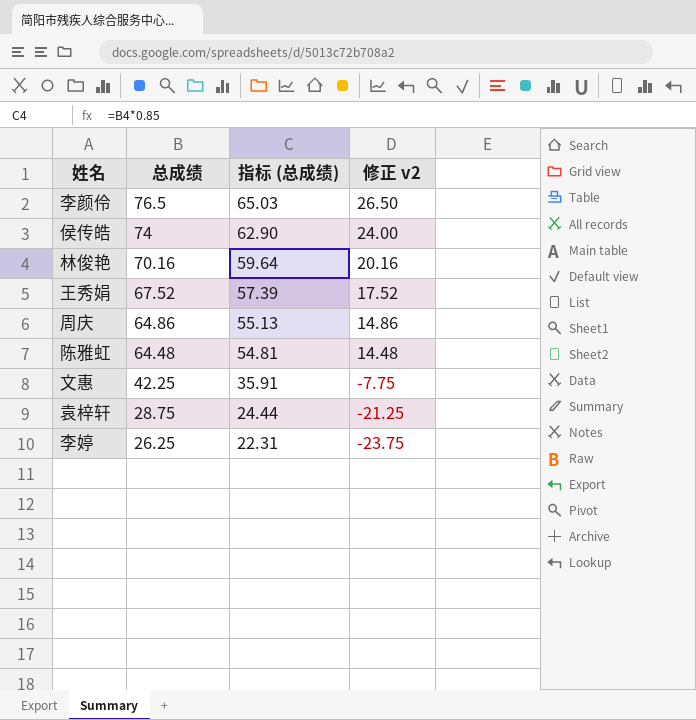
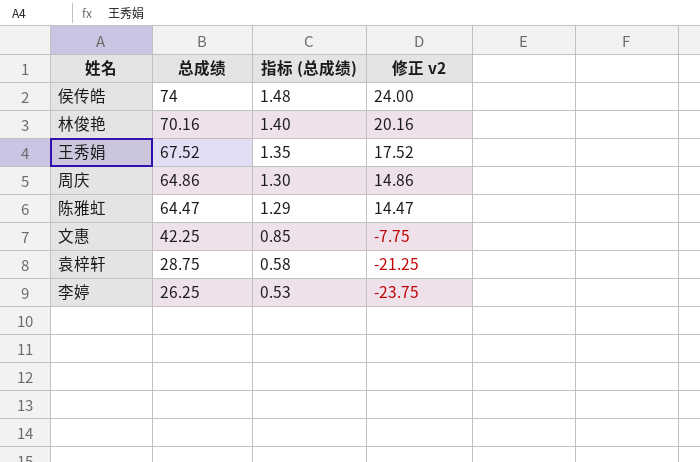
column 指标 (总成绩) | formula: [总成绩] * 0.85 -> [总成绩] * 0.02
row 李颜伶: 76.5 | 65.03 | 26.50 -> none
陈雅虹 | 总成绩: 64.48 -> 64.47
陈雅虹 | 修正 v2: 14.48 -> 14.47

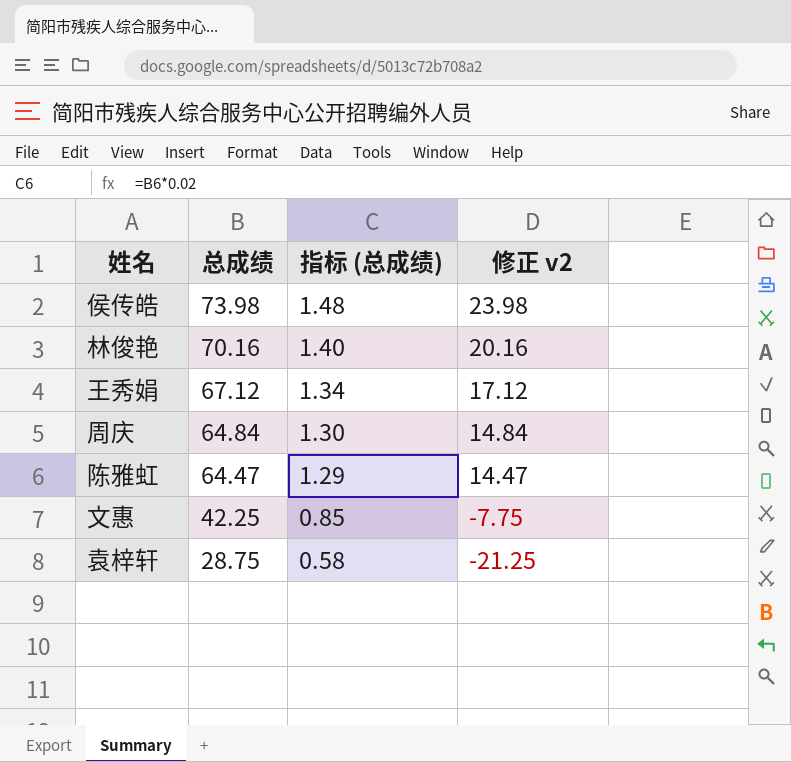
row 李婷: 26.25 | 0.53 | -23.75 -> none
侯传皓 | 总成绩: 74 -> 73.98
侯传皓 | 修正 v2: 24.00 -> 23.98
王秀娟 | 总成绩: 67.52 -> 67.12
王秀娟 | 指标 (总成绩): 1.35 -> 1.34
王秀娟 | 修正 v2: 17.52 -> 17.12
周庆 | 总成绩: 64.86 -> 64.84
周庆 | 修正 v2: 14.86 -> 14.84

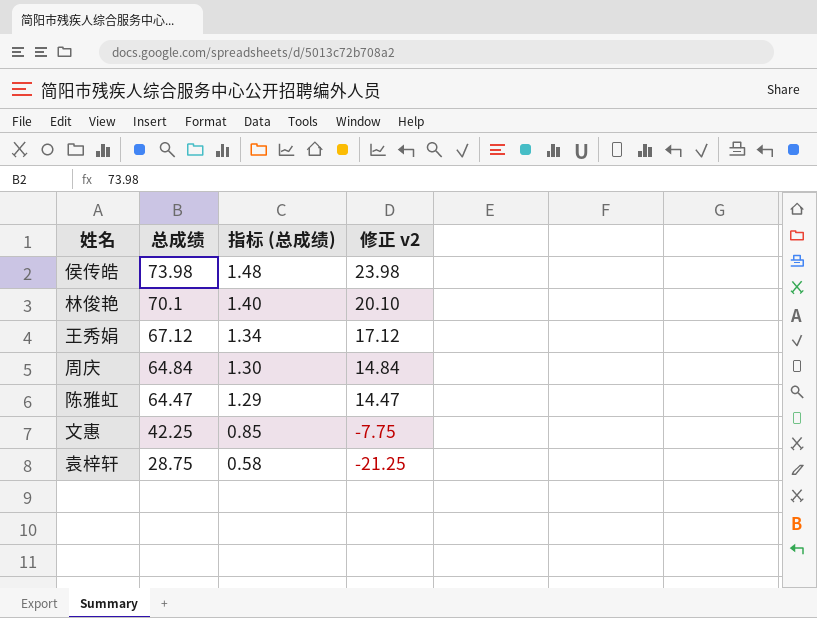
林俊艳 | 总成绩: 70.16 -> 70.1
林俊艳 | 修正 v2: 20.16 -> 20.10

